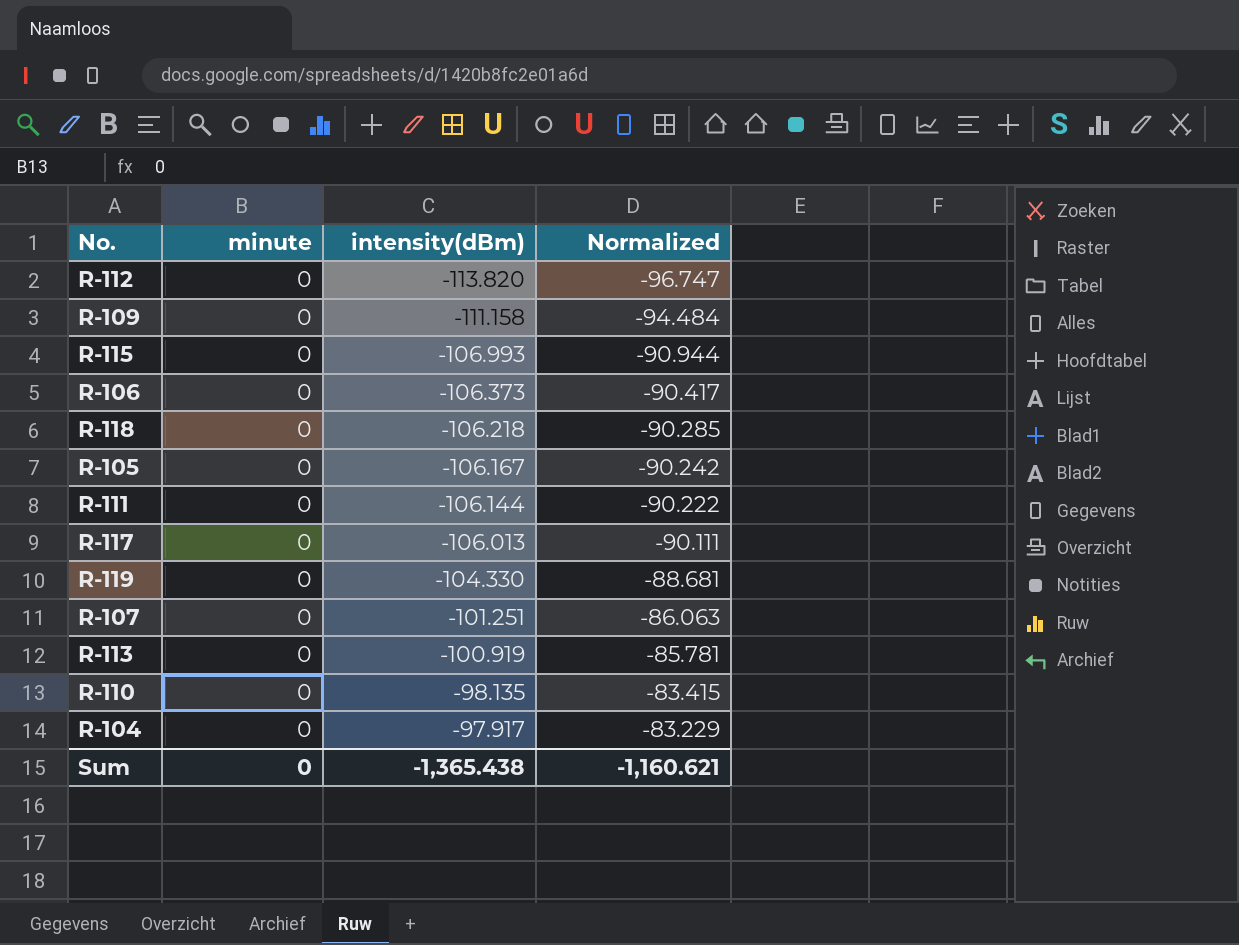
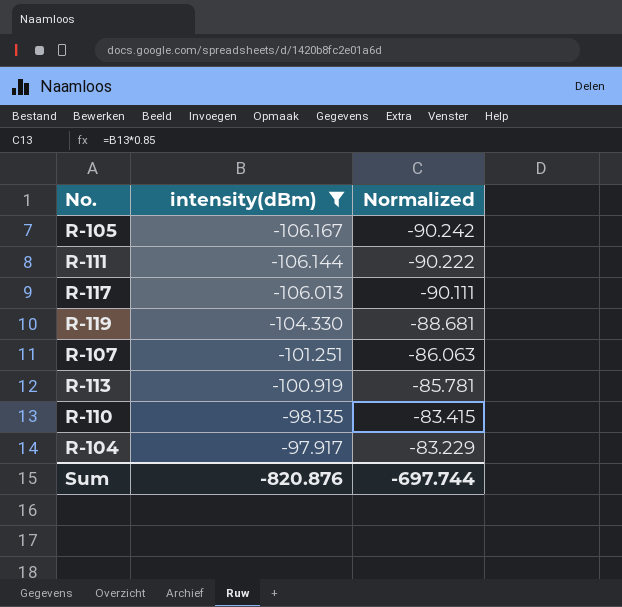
filter: none -> intensity(dBm) >= -106.167
column minute | position: 2 -> none
Sum | intensity(dBm): -1,365.438 -> -820.876
Sum | Normalized: -1,160.621 -> -697.744

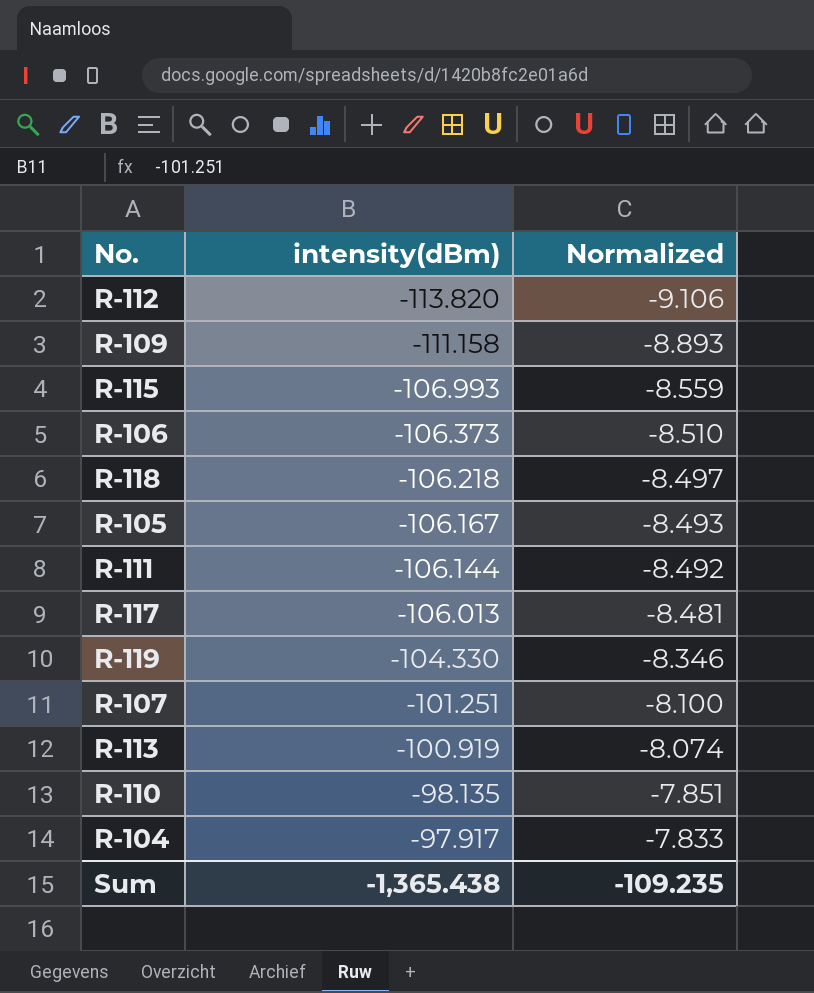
filter: intensity(dBm) >= -106.167 -> none
column Normalized | formula: [intensity(dBm)] * 0.85 -> [intensity(dBm)] * 0.08
Sum | intensity(dBm): -820.876 -> -1,365.438
Sum | Normalized: -697.744 -> -109.235

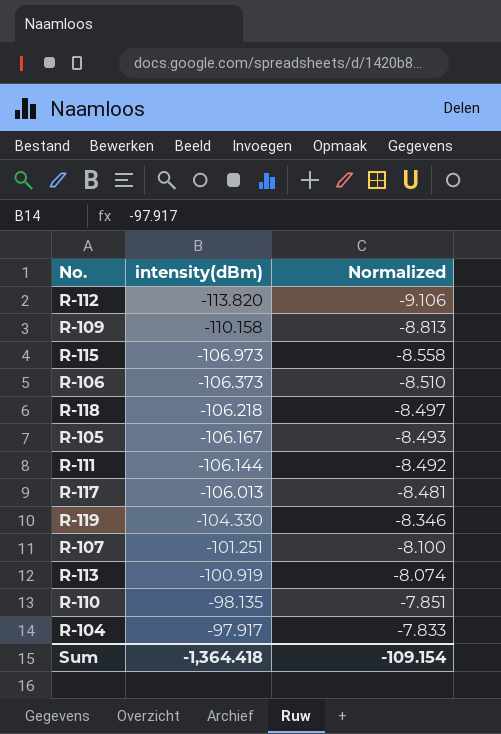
R-109 | intensity(dBm): -111.158 -> -110.158
R-109 | Normalized: -8.893 -> -8.813
R-115 | intensity(dBm): -106.993 -> -106.973
R-115 | Normalized: -8.559 -> -8.558
Sum | intensity(dBm): -1,365.438 -> -1,364.418
Sum | Normalized: -109.235 -> -109.154

